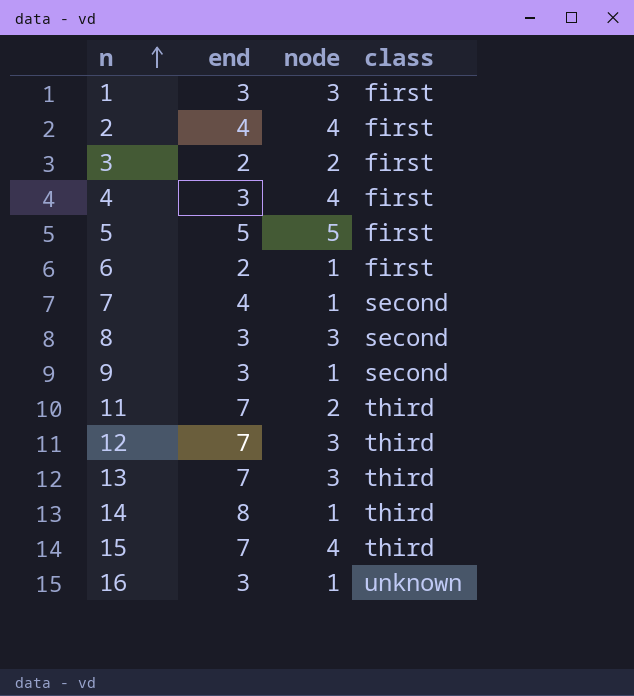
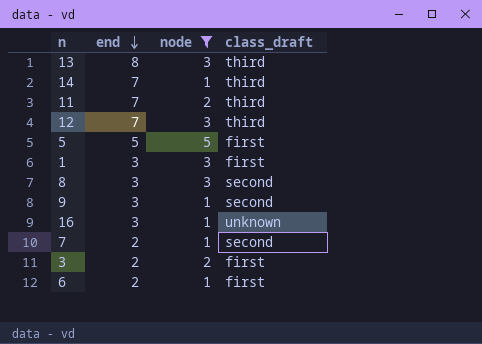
filter: none -> node != 4
row order: n ascending -> end descending
column name: class -> class_draft
13 | end: 7 -> 8
14 | end: 8 -> 7
7 | end: 4 -> 2

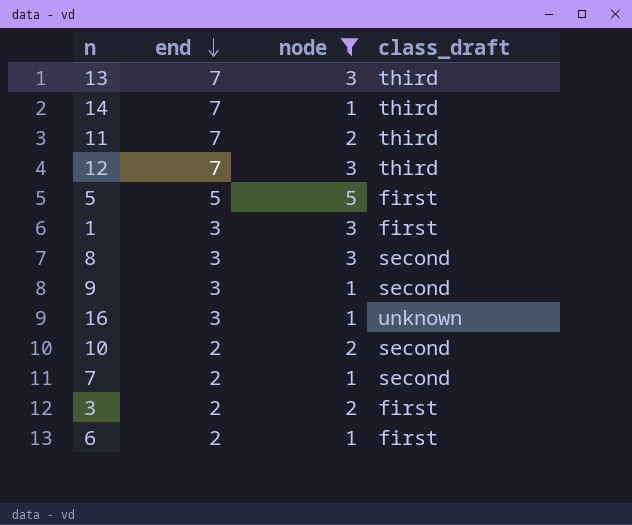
13 | end: 8 -> 7
row 10: none -> 2 | 2 | second

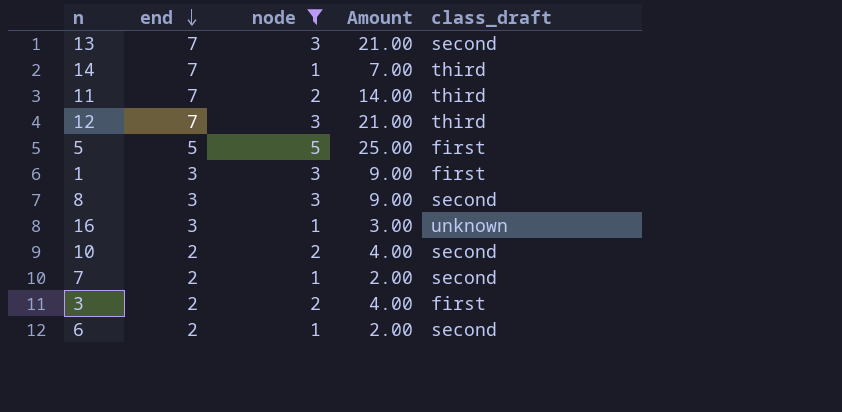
column Amount | formula: none -> [end] * [node]
row 9: 3 | 1 | second -> none
13 | class_draft: third -> second
6 | class_draft: first -> second

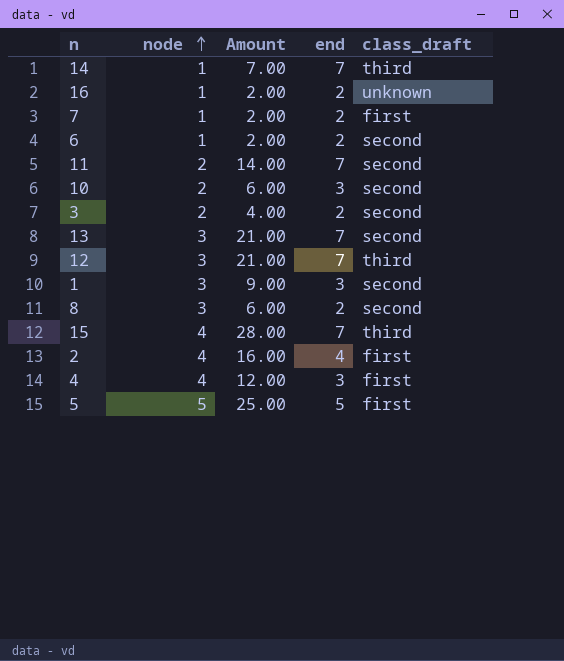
filter: node != 4 -> none
row order: end descending -> node ascending
column end | position: 2 -> 4
16 | Amount: 3.00 -> 2.00
16 | end: 3 -> 2
7 | class_draft: second -> first
11 | class_draft: third -> second
10 | Amount: 4.00 -> 6.00
10 | end: 2 -> 3
3 | class_draft: first -> second
1 | class_draft: first -> second
8 | Amount: 9.00 -> 6.00
8 | end: 3 -> 2

